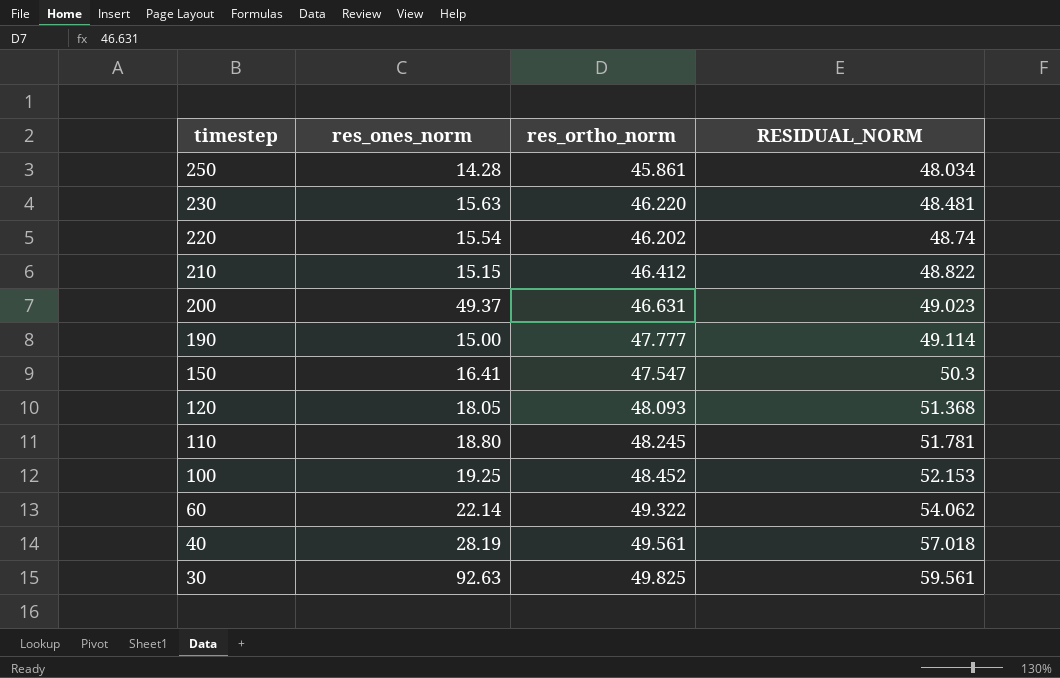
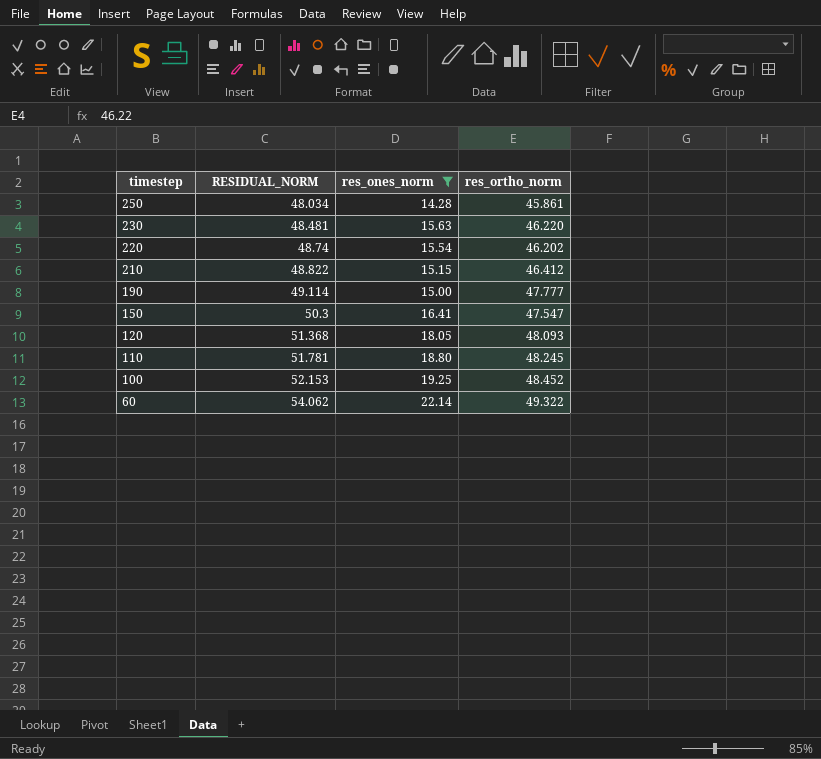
filter: none -> res_ones_norm <= 22.14
column RESIDUAL_NORM | position: 4 -> 2

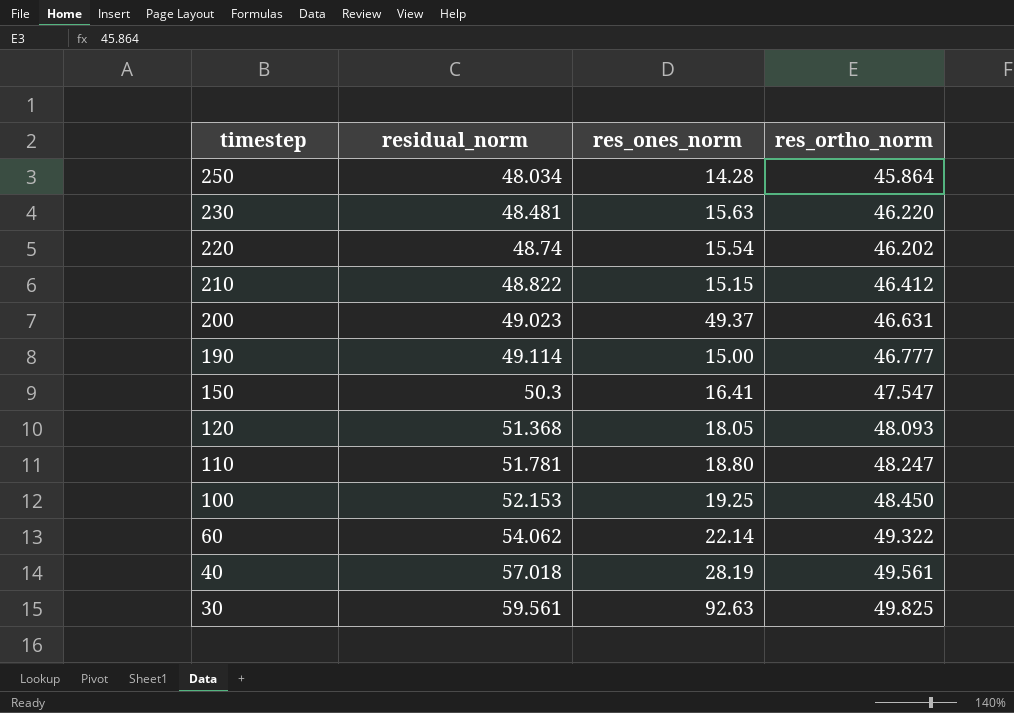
filter: res_ones_norm <= 22.14 -> none
column name: RESIDUAL_NORM -> residual_norm
250 | res_ortho_norm: 45.861 -> 45.864
190 | res_ortho_norm: 47.777 -> 46.777
110 | res_ortho_norm: 48.245 -> 48.247
100 | res_ortho_norm: 48.452 -> 48.450

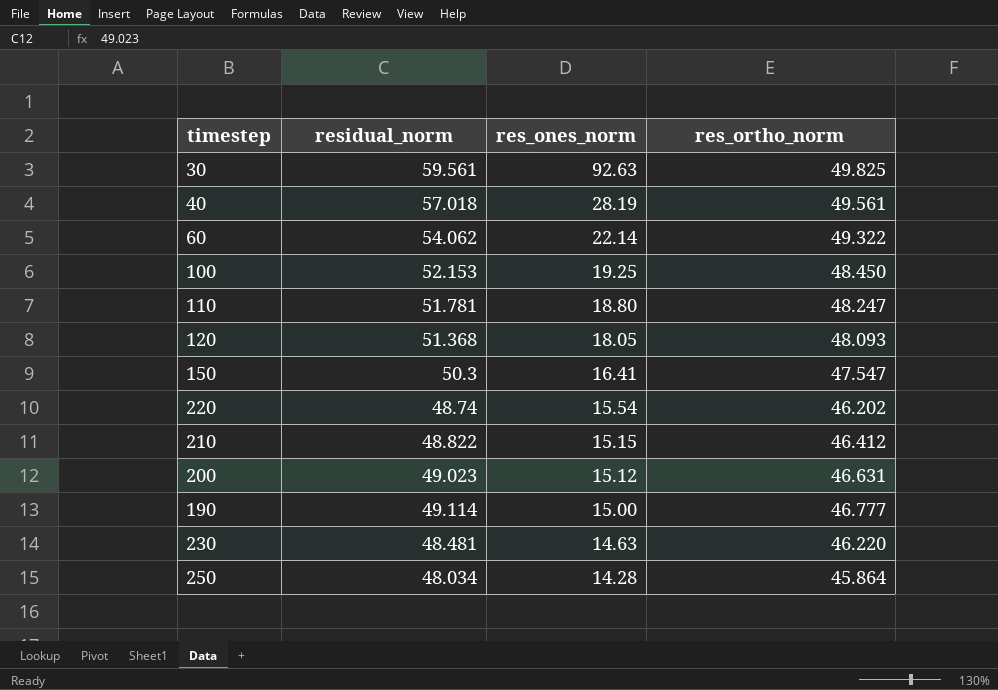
row order: timestep descending -> res_ones_norm descending
200 | res_ones_norm: 49.37 -> 15.12
230 | res_ones_norm: 15.63 -> 14.63

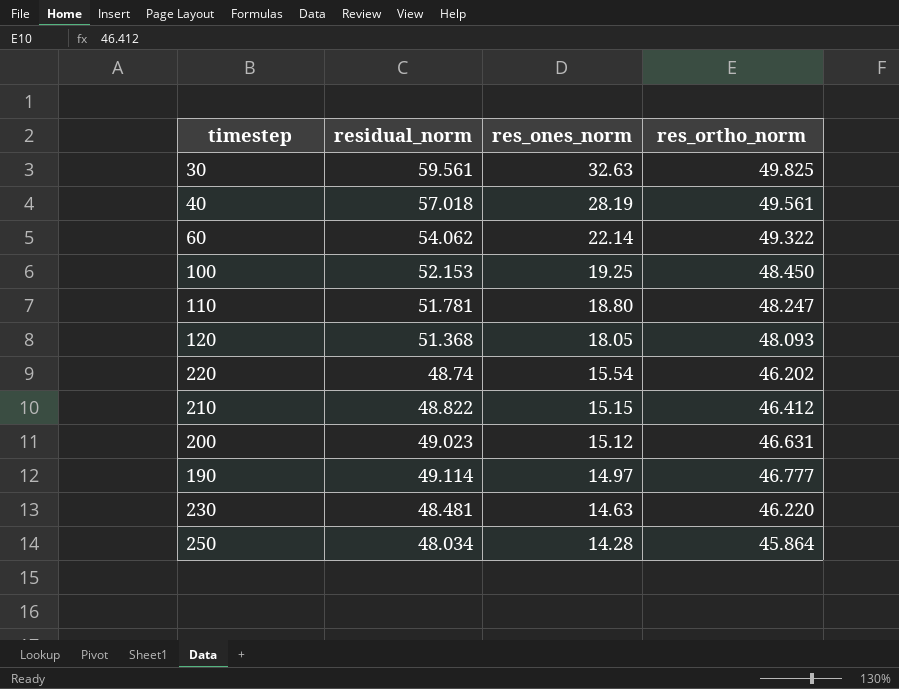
row 150: 50.3 | 16.41 | 47.547 -> none
30 | res_ones_norm: 92.63 -> 32.63
190 | res_ones_norm: 15.00 -> 14.97

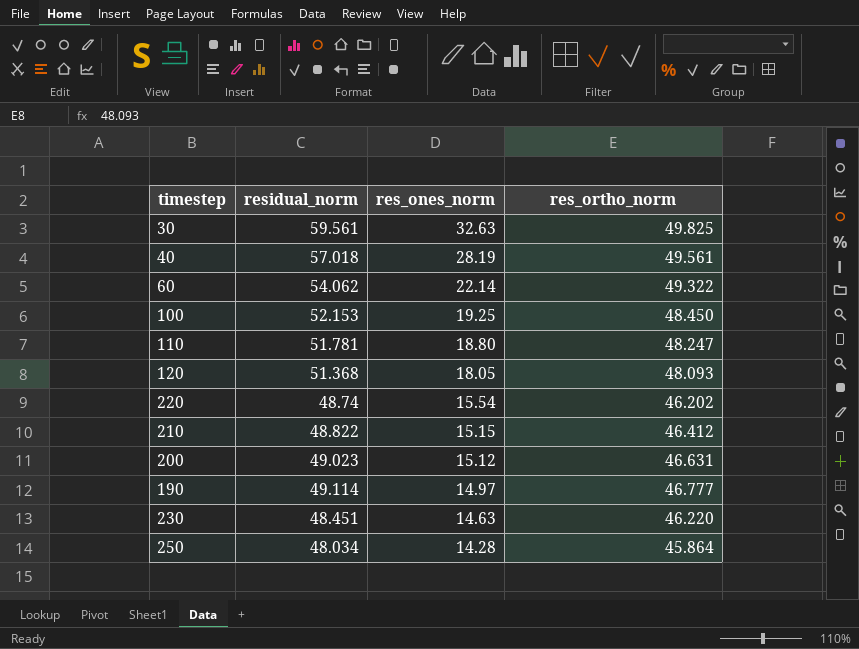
230 | residual_norm: 48.481 -> 48.451

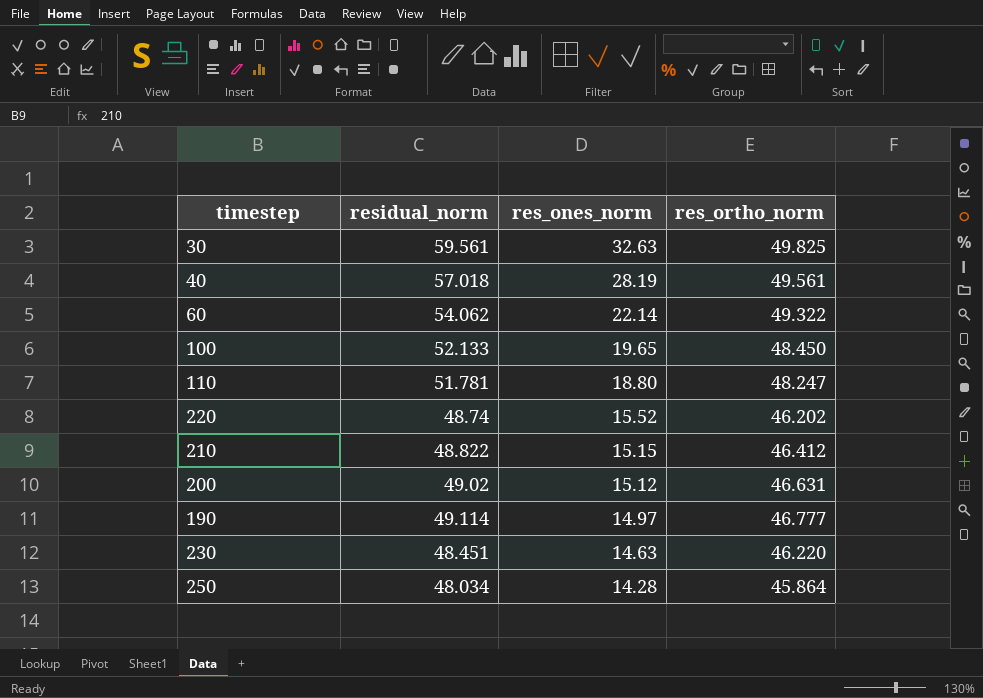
row 120: 51.368 | 18.05 | 48.093 -> none
100 | residual_norm: 52.153 -> 52.133
100 | res_ones_norm: 19.25 -> 19.65
220 | res_ones_norm: 15.54 -> 15.52
200 | residual_norm: 49.023 -> 49.02

